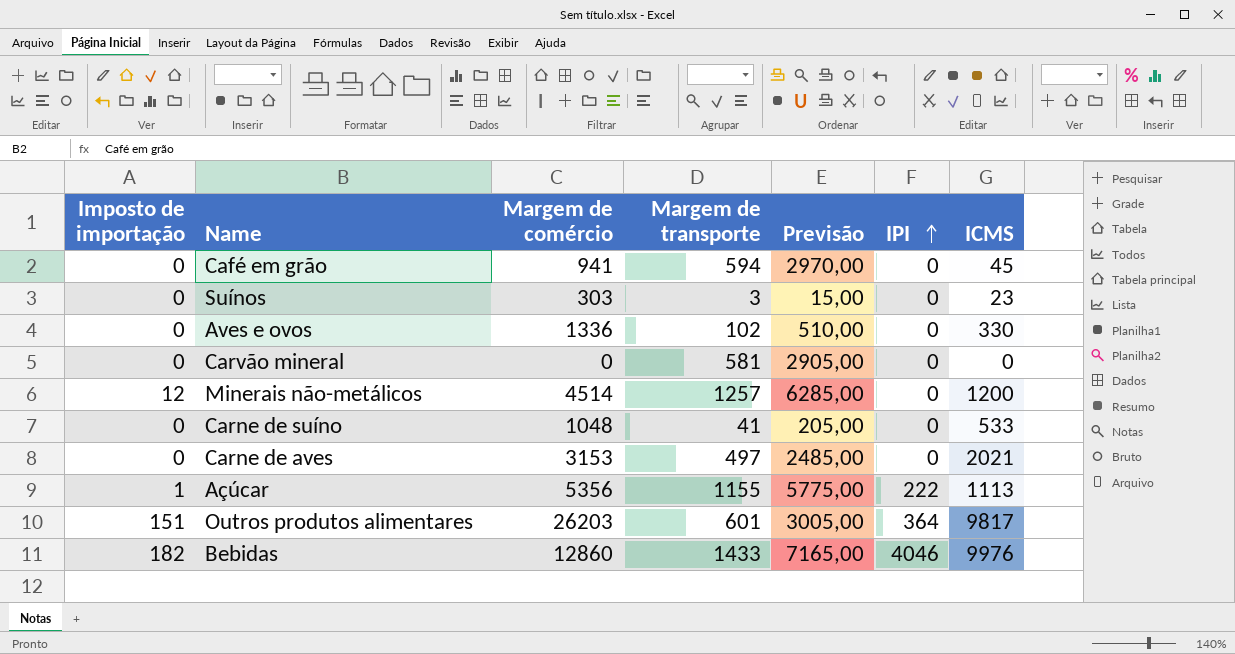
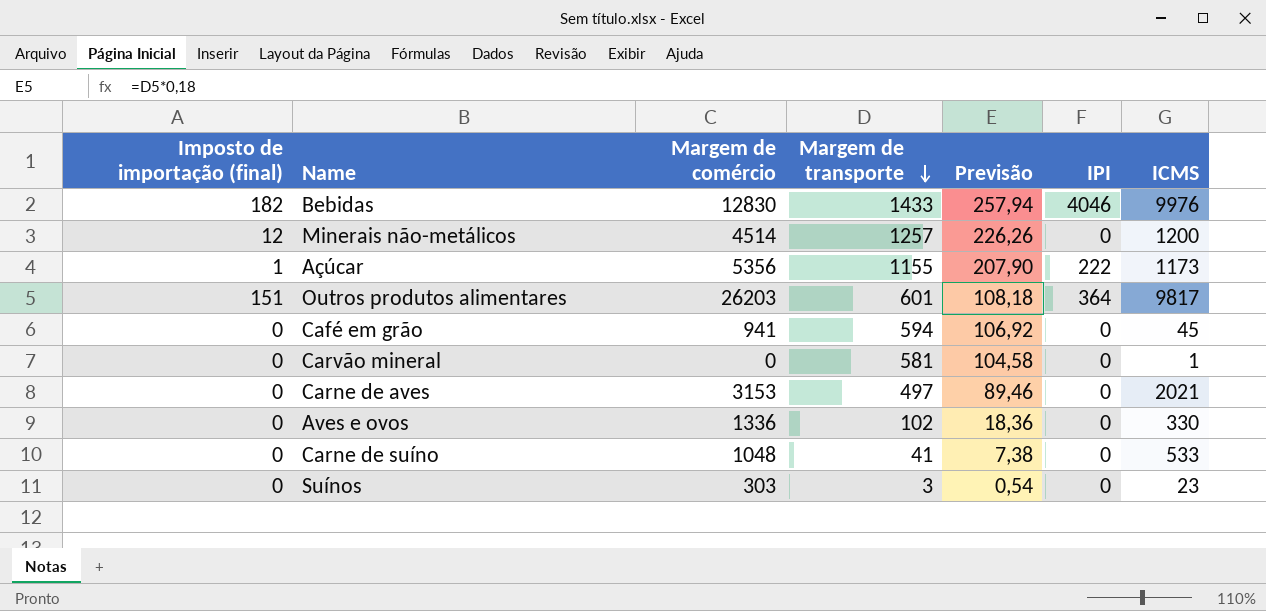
row order: IPI ascending -> Margem de transporte descending
column name: Imposto de importação -> Imposto de importação (final)
column Previsão | formula: [Margem de transporte] * 5 -> [Margem de transporte] * 0,18
Bebidas | Margem de comércio: 12860 -> 12830
Açúcar | ICMS: 1113 -> 1173
Carvão mineral | ICMS: 0 -> 1

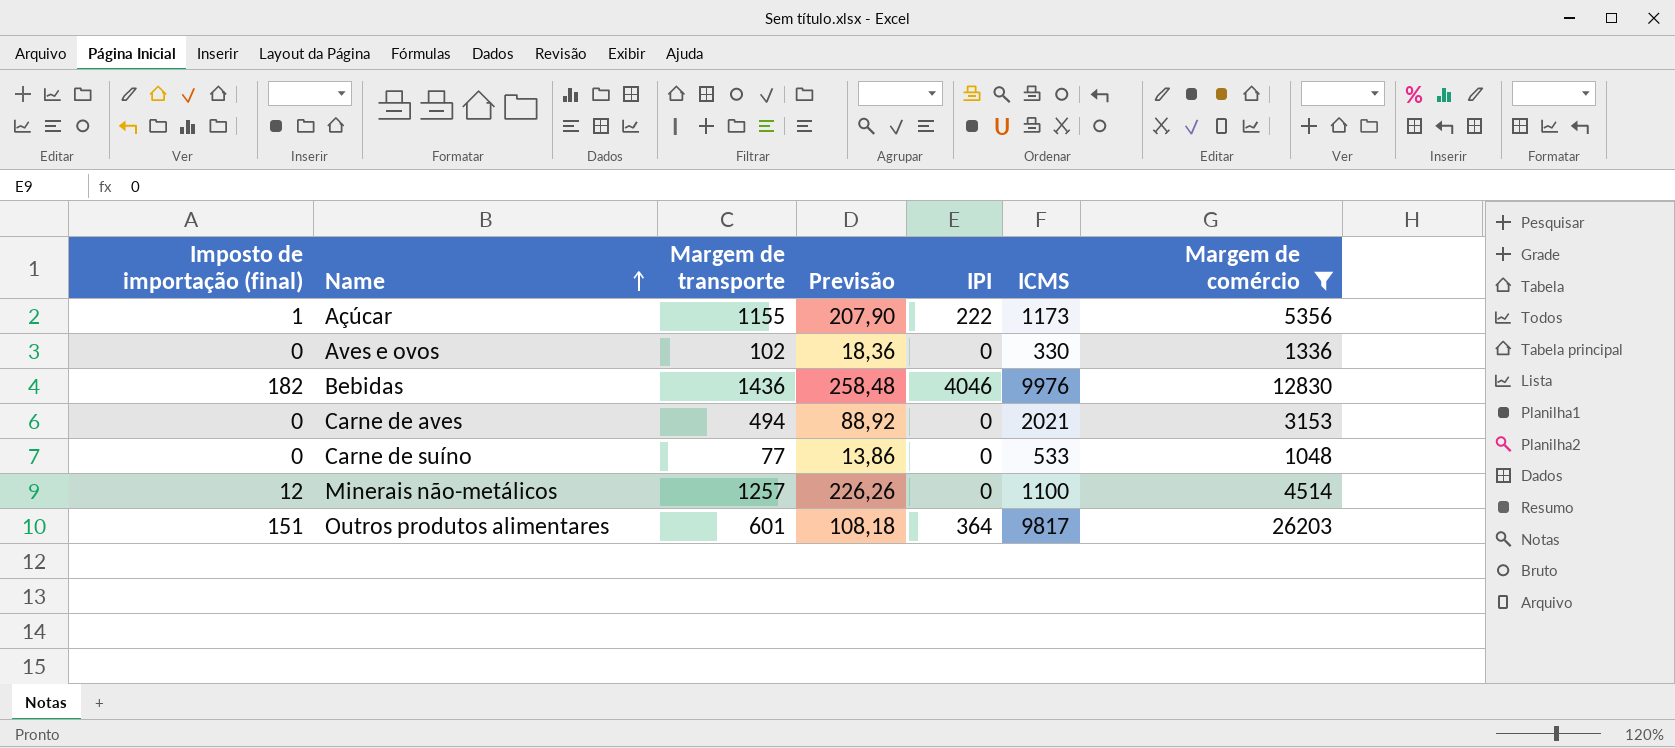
filter: none -> Margem de comércio >= 1048
row order: Margem de transporte descending -> Name ascending
column Margem de comércio | position: 3 -> 7
Bebidas | Margem de transporte: 1433 -> 1436
Bebidas | Previsão: 257,94 -> 258,48
Carne de aves | Margem de transporte: 497 -> 494
Carne de aves | Previsão: 89,46 -> 88,92
Carne de suíno | Margem de transporte: 41 -> 77
Carne de suíno | Previsão: 7,38 -> 13,86
Minerais não-metálicos | ICMS: 1200 -> 1100

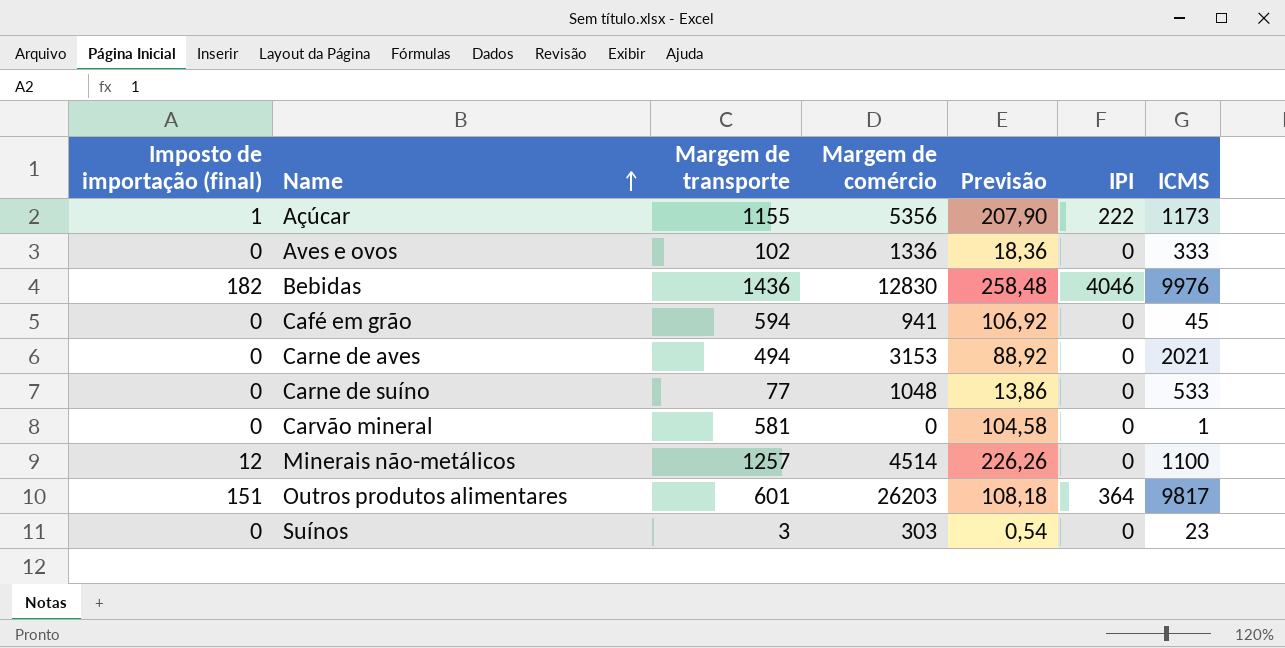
filter: Margem de comércio >= 1048 -> none
column Margem de comércio | position: 7 -> 4
Aves e ovos | ICMS: 330 -> 333

